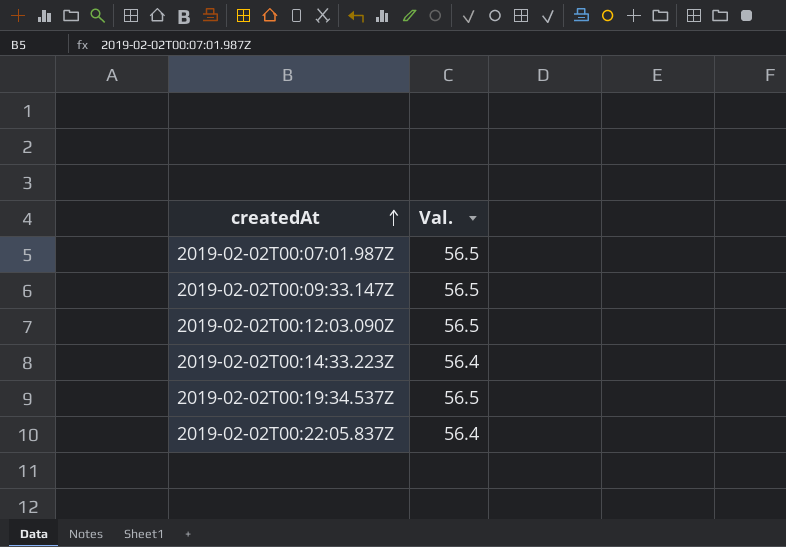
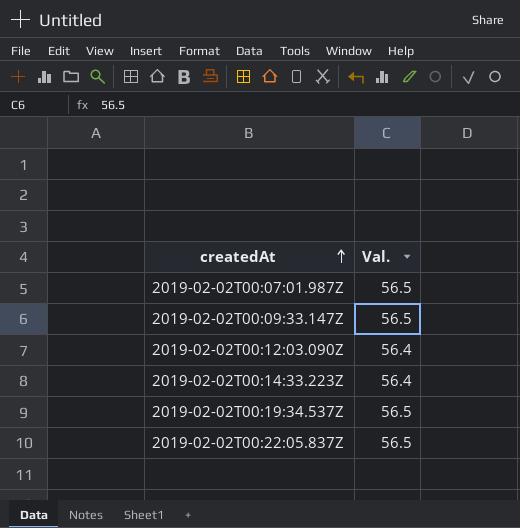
2019-02-02T00:12:03.090Z | Val.: 56.5 -> 56.4
2019-02-02T00:22:05.837Z | Val.: 56.4 -> 56.5

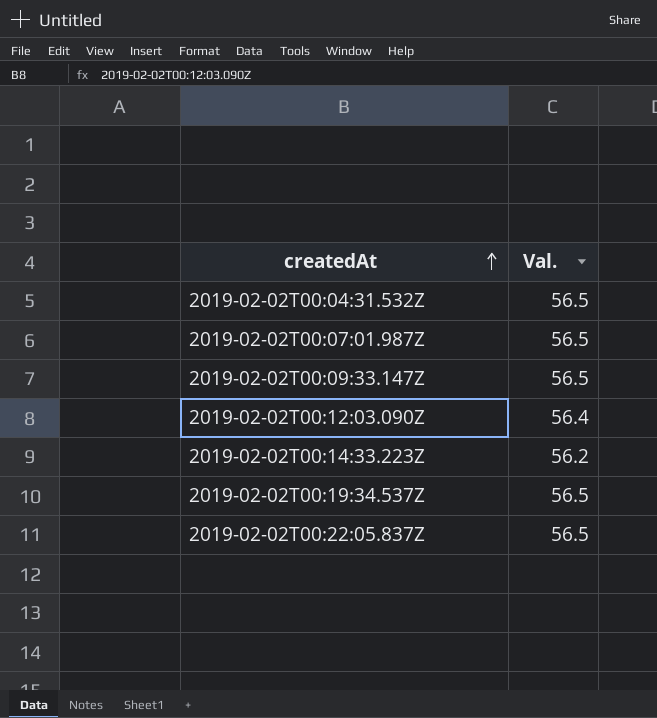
row 2019-02-02T00:04:31.532Z: none -> 56.5
2019-02-02T00:14:33.223Z | Val.: 56.4 -> 56.2

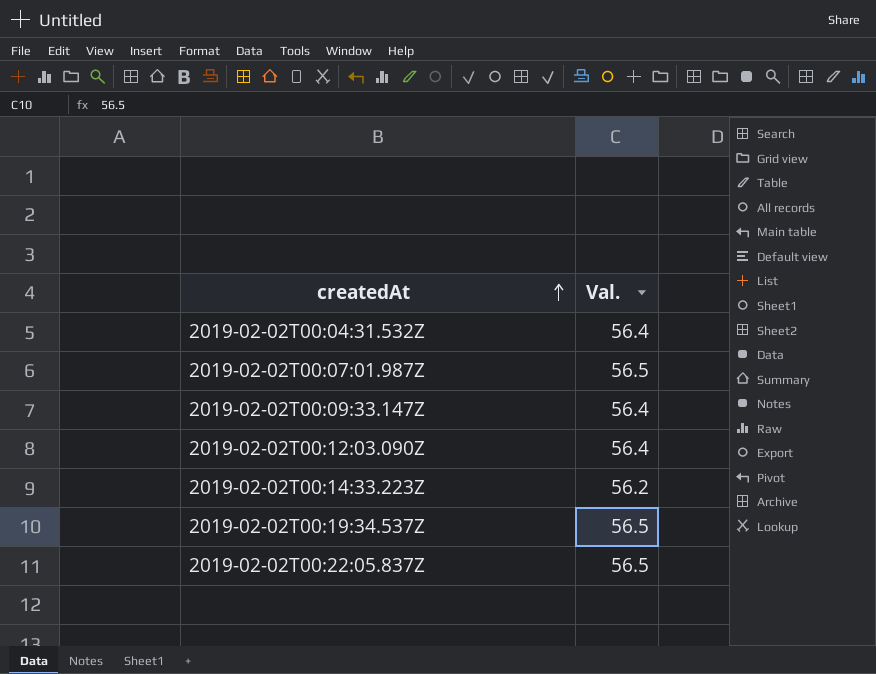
2019-02-02T00:04:31.532Z | Val.: 56.5 -> 56.4
2019-02-02T00:09:33.147Z | Val.: 56.5 -> 56.4

